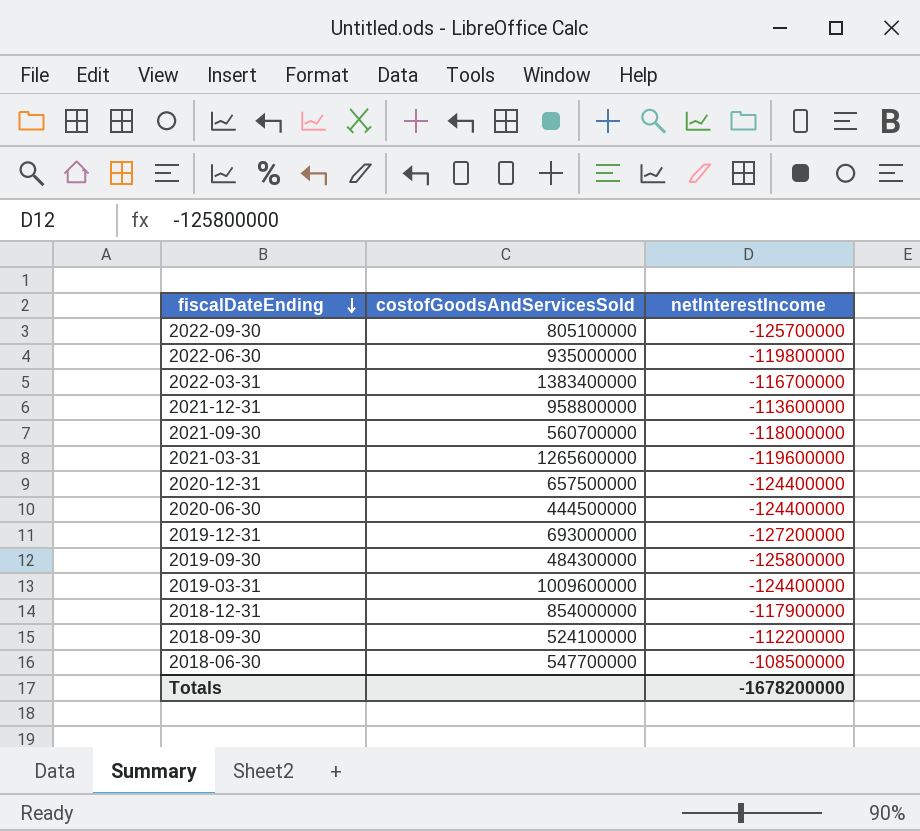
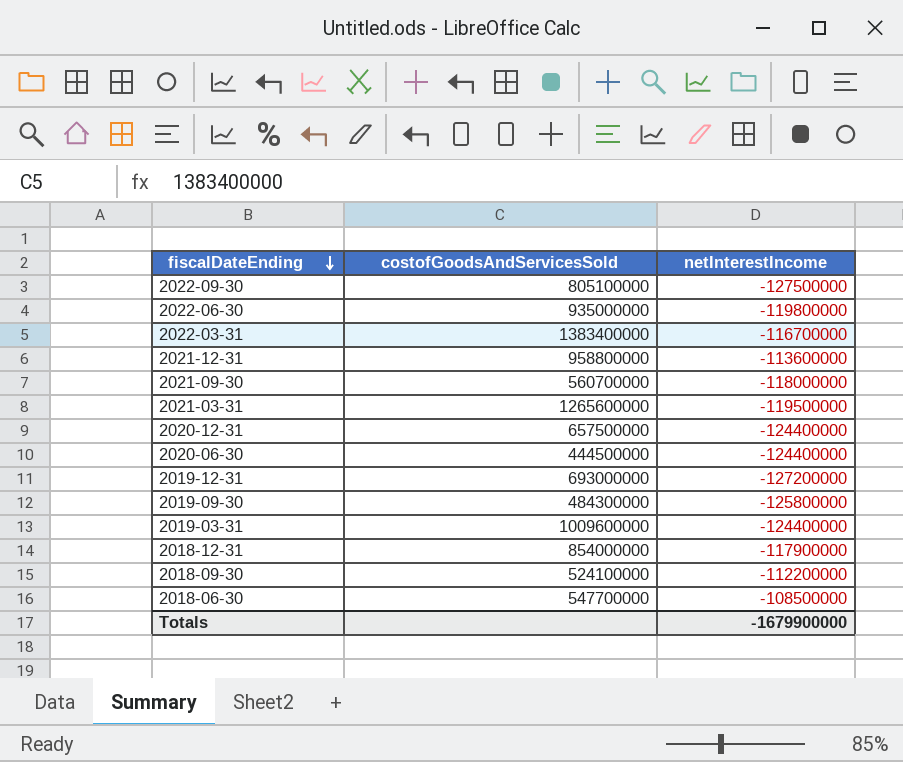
2022-09-30 | netInterestIncome: -125700000 -> -127500000
2021-03-31 | netInterestIncome: -119600000 -> -119500000
Totals | netInterestIncome: -1678200000 -> -1679900000

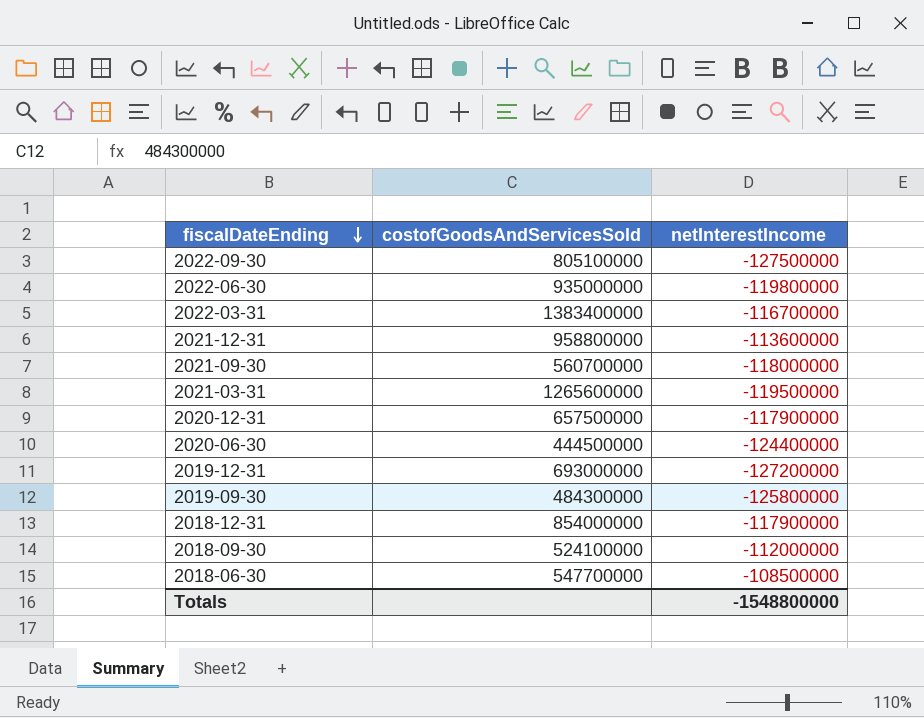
row 2019-03-31: 1009600000 | -124400000 -> none
2020-12-31 | netInterestIncome: -124400000 -> -117900000
2018-09-30 | netInterestIncome: -112200000 -> -112000000
Totals | netInterestIncome: -1679900000 -> -1548800000

